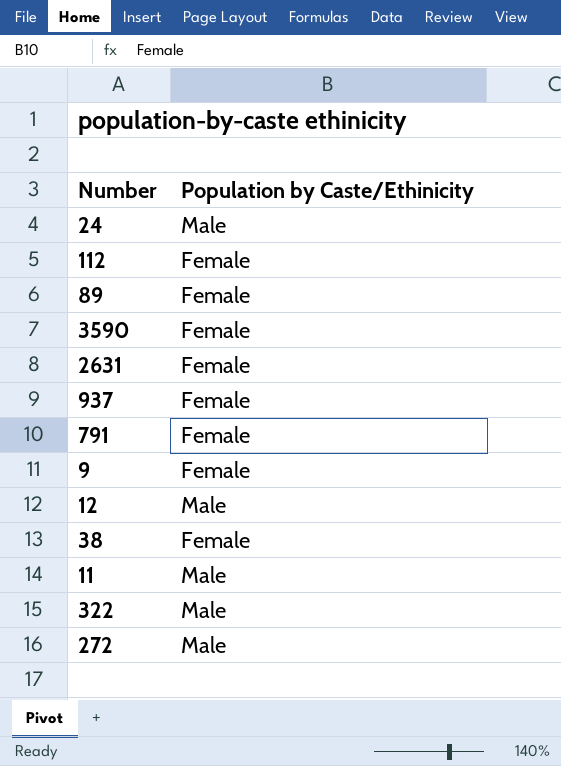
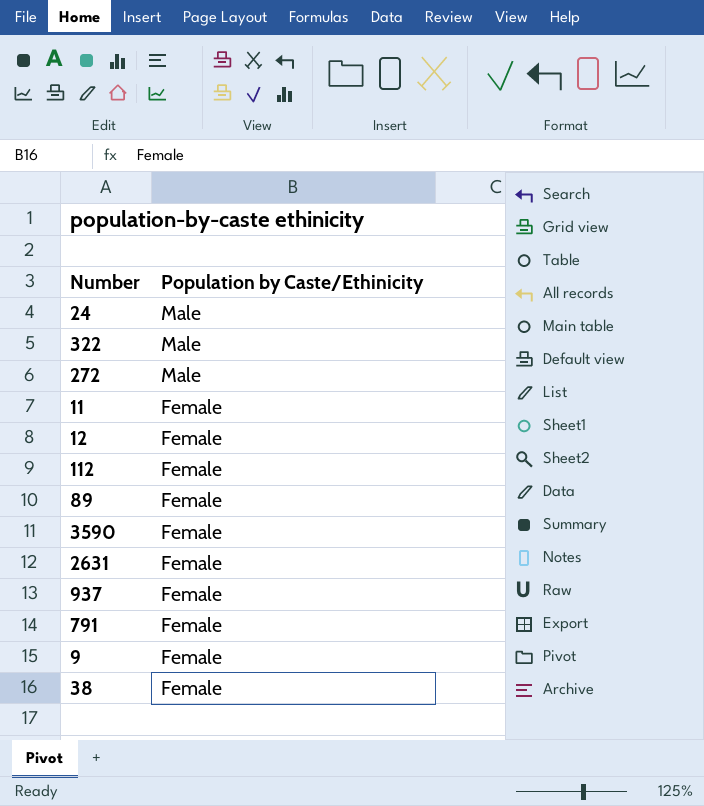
row order: none -> Population by Caste/Ethinicity descending
11 | Population by Caste/Ethinicity: Male -> Female
12 | Population by Caste/Ethinicity: Male -> Female

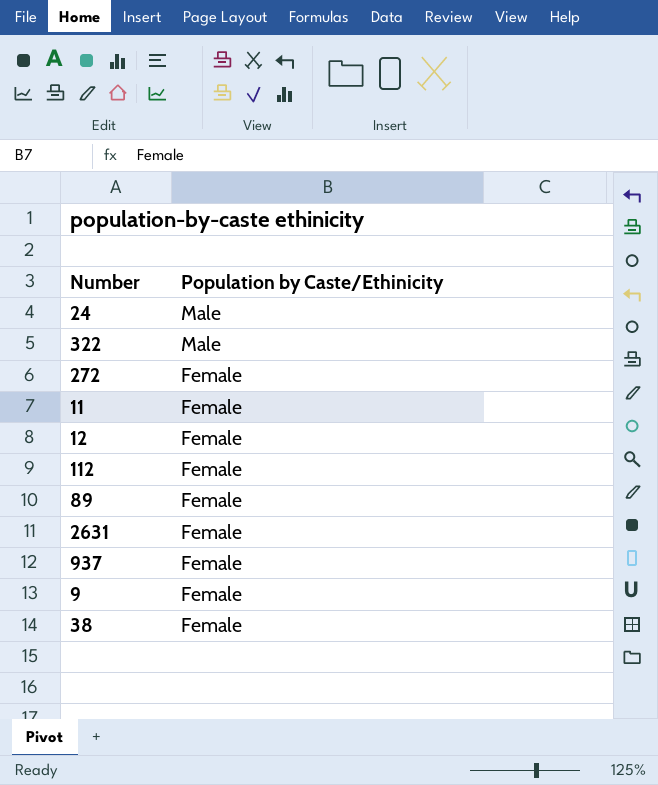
row 3590: Female -> none
row 791: Female -> none
272 | Population by Caste/Ethinicity: Male -> Female

